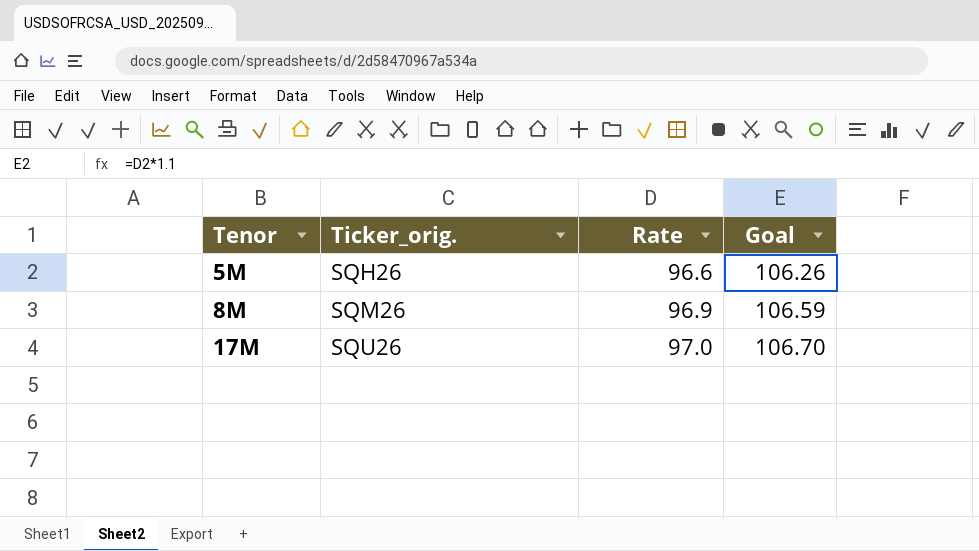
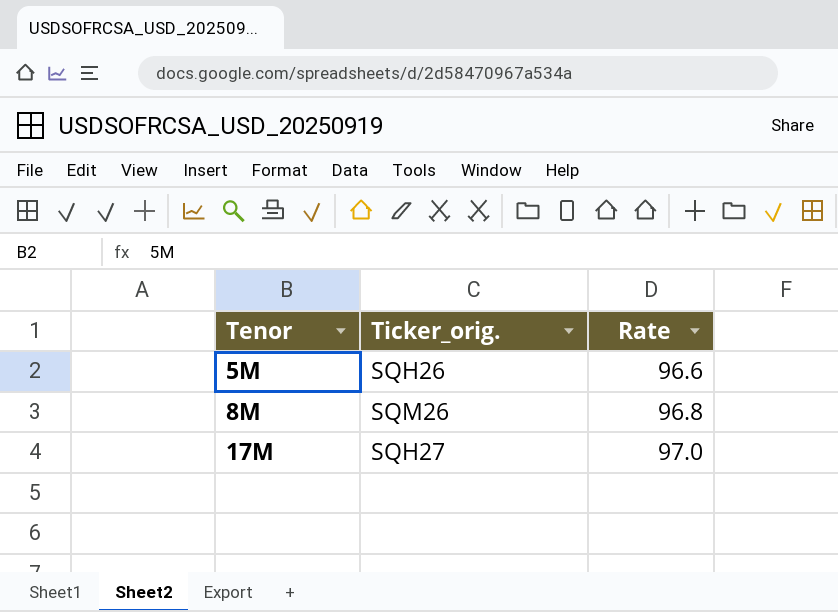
column Goal | formula: [Rate] * 1.1 -> none
8M | Rate: 96.9 -> 96.8
17M | Ticker_orig.: SQU26 -> SQH27

